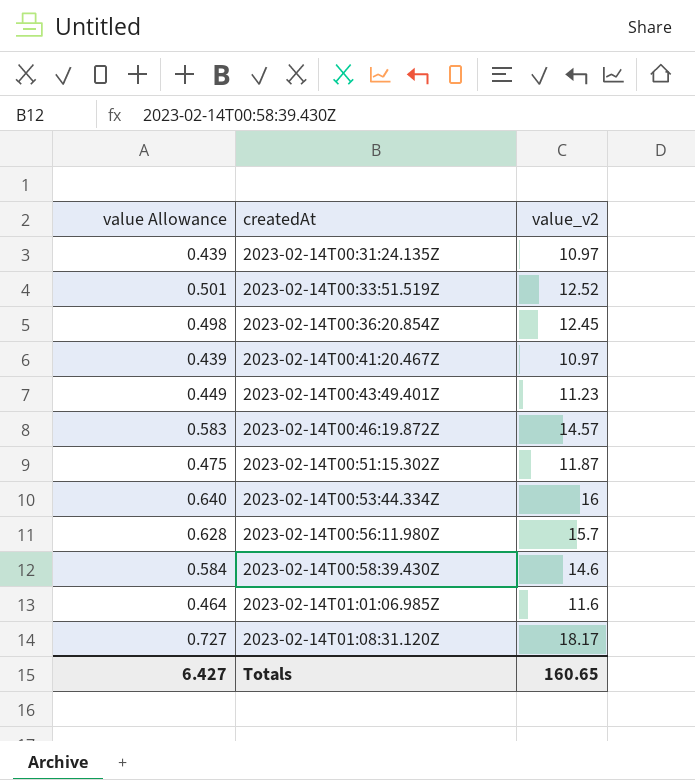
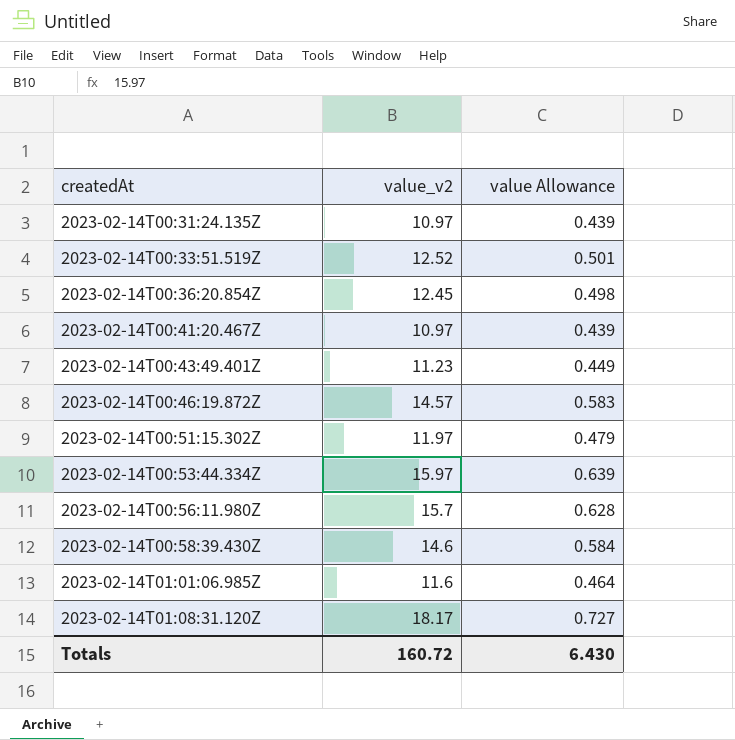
column value Allowance | position: 1 -> 3
2023-02-14T00:51:15.302Z | value_v2: 11.87 -> 11.97
2023-02-14T00:51:15.302Z | value Allowance: 0.475 -> 0.479
2023-02-14T00:53:44.334Z | value_v2: 16 -> 15.97
2023-02-14T00:53:44.334Z | value Allowance: 0.640 -> 0.639
Totals | value_v2: 160.65 -> 160.72
Totals | value Allowance: 6.427 -> 6.430

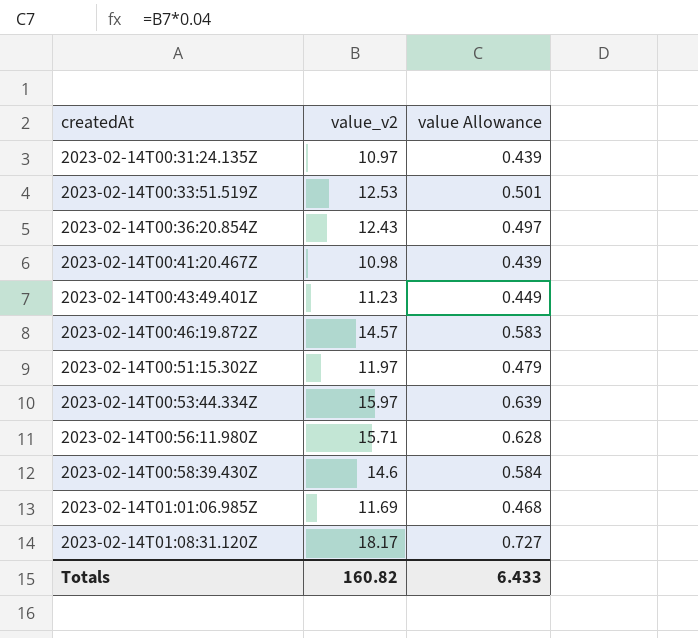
2023-02-14T00:33:51.519Z | value_v2: 12.52 -> 12.53
2023-02-14T00:36:20.854Z | value_v2: 12.45 -> 12.43
2023-02-14T00:36:20.854Z | value Allowance: 0.498 -> 0.497
2023-02-14T00:41:20.467Z | value_v2: 10.97 -> 10.98
2023-02-14T00:56:11.980Z | value_v2: 15.7 -> 15.71
2023-02-14T01:01:06.985Z | value_v2: 11.6 -> 11.69
2023-02-14T01:01:06.985Z | value Allowance: 0.464 -> 0.468
Totals | value_v2: 160.72 -> 160.82
Totals | value Allowance: 6.430 -> 6.433

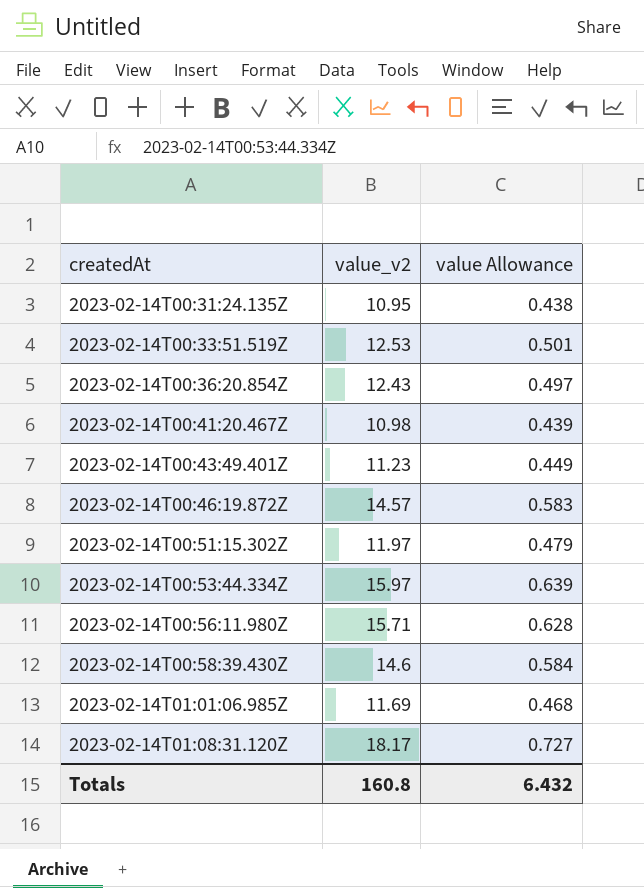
2023-02-14T00:31:24.135Z | value_v2: 10.97 -> 10.95
2023-02-14T00:31:24.135Z | value Allowance: 0.439 -> 0.438
Totals | value_v2: 160.82 -> 160.8
Totals | value Allowance: 6.433 -> 6.432

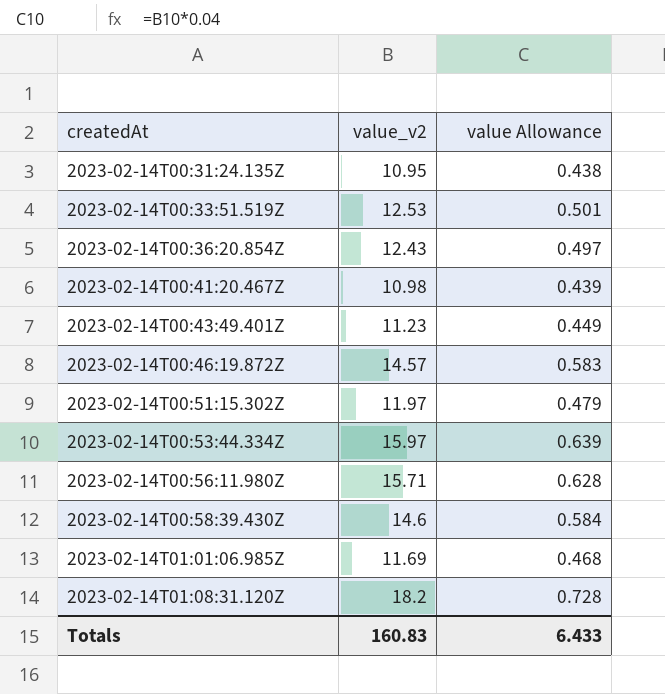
2023-02-14T01:08:31.120Z | value_v2: 18.17 -> 18.2
2023-02-14T01:08:31.120Z | value Allowance: 0.727 -> 0.728
Totals | value_v2: 160.8 -> 160.83
Totals | value Allowance: 6.432 -> 6.433

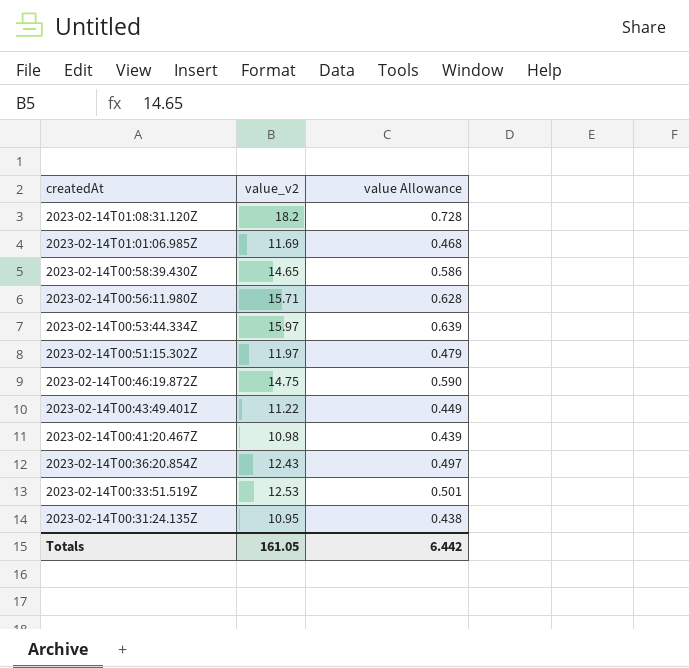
row order: createdAt ascending -> createdAt descending
2023-02-14T00:58:39.430Z | value_v2: 14.6 -> 14.65
2023-02-14T00:58:39.430Z | value Allowance: 0.584 -> 0.586
2023-02-14T00:46:19.872Z | value_v2: 14.57 -> 14.75
2023-02-14T00:46:19.872Z | value Allowance: 0.583 -> 0.590
2023-02-14T00:43:49.401Z | value_v2: 11.23 -> 11.22
Totals | value_v2: 160.83 -> 161.05
Totals | value Allowance: 6.433 -> 6.442

